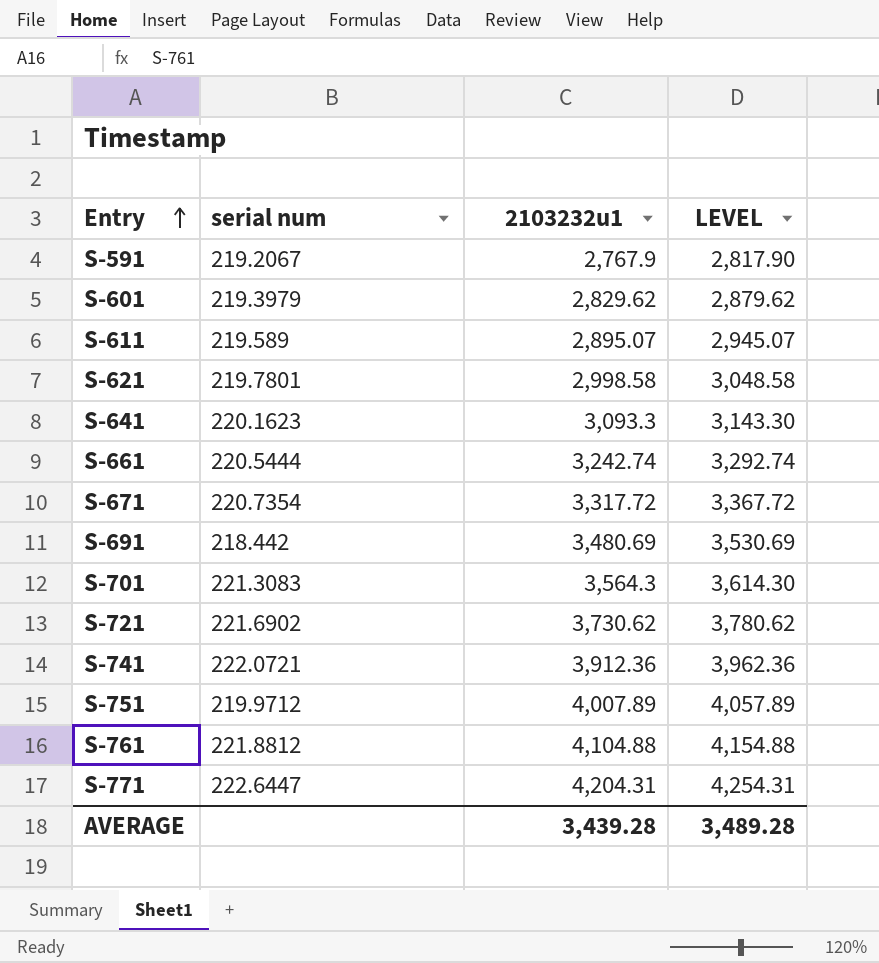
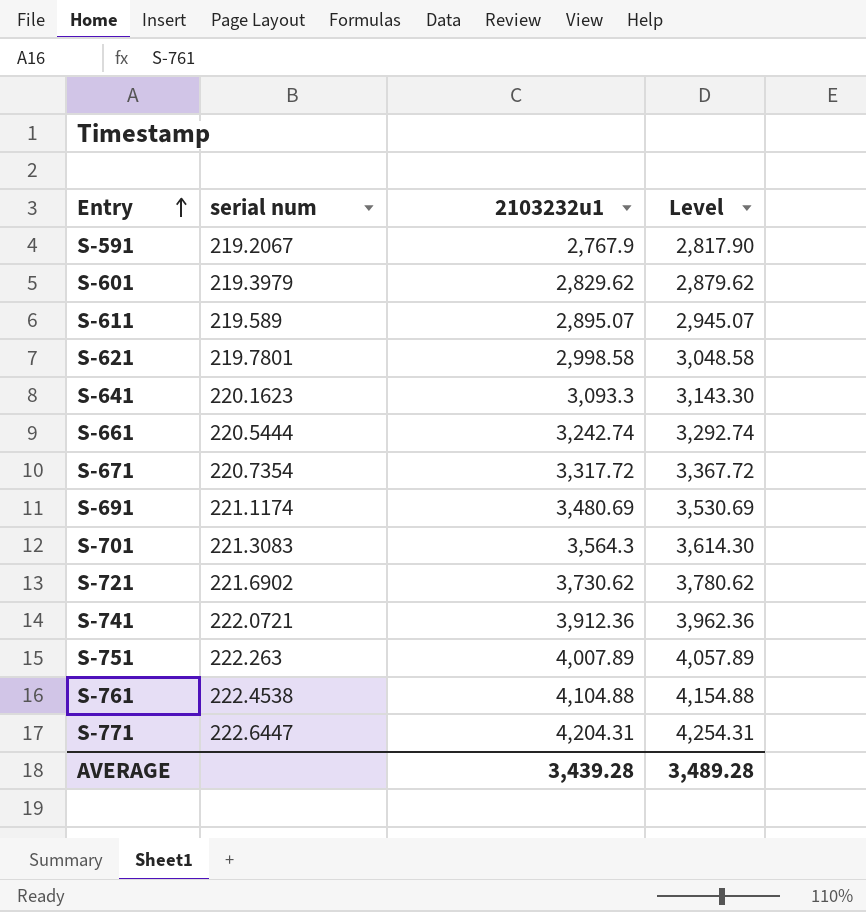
column name: LEVEL -> Level
S-691 | serial num: 218.442 -> 221.1174
S-751 | serial num: 219.9712 -> 222.263
S-761 | serial num: 221.8812 -> 222.4538

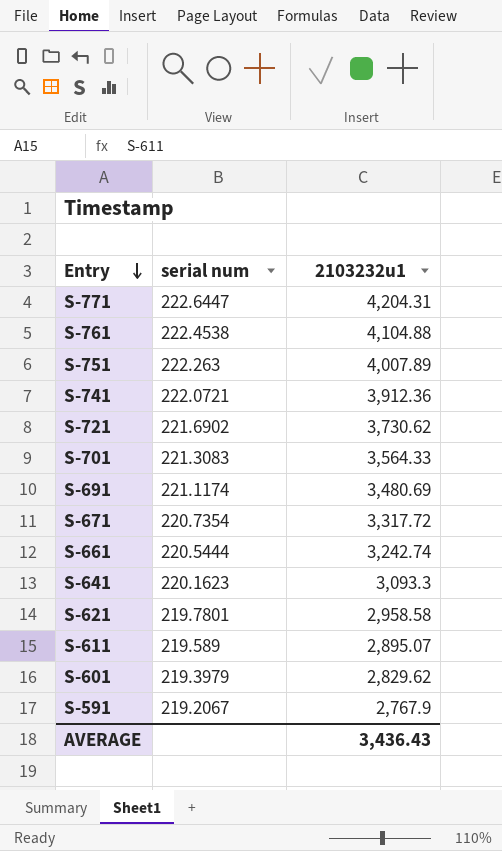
row order: Entry ascending -> Entry descending
column Level | formula: [2103232u1] + 50 -> none
S-701 | 2103232u1: 3,564.3 -> 3,564.33
S-621 | 2103232u1: 2,998.58 -> 2,958.58
AVERAGE | 2103232u1: 3,439.28 -> 3,436.43

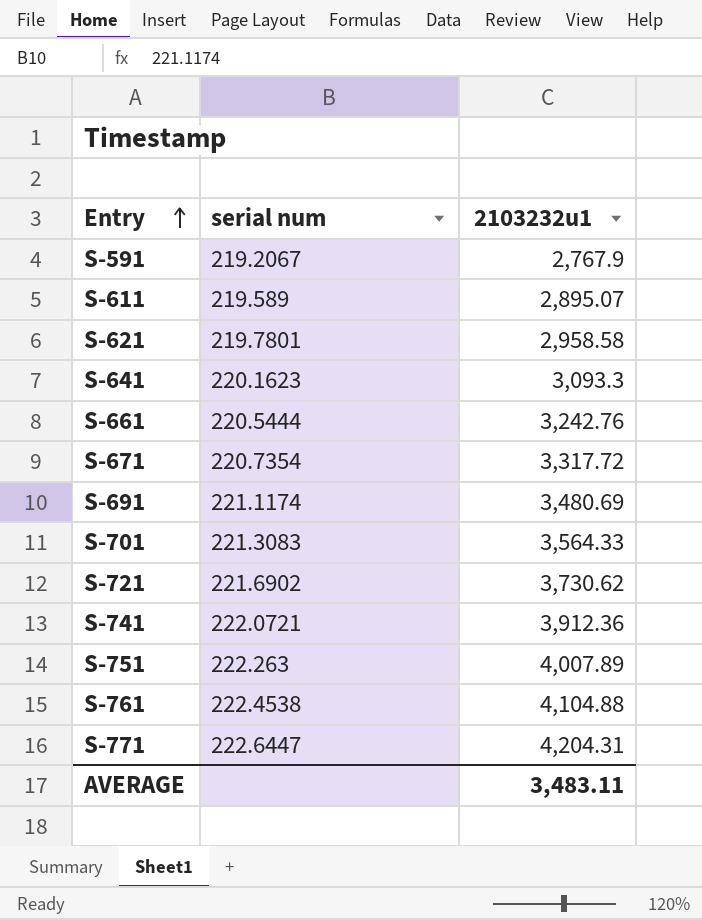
row order: Entry descending -> Entry ascending
row S-601: 219.3979 | 2,829.62 -> none
S-661 | 2103232u1: 3,242.74 -> 3,242.76
AVERAGE | 2103232u1: 3,436.43 -> 3,483.11

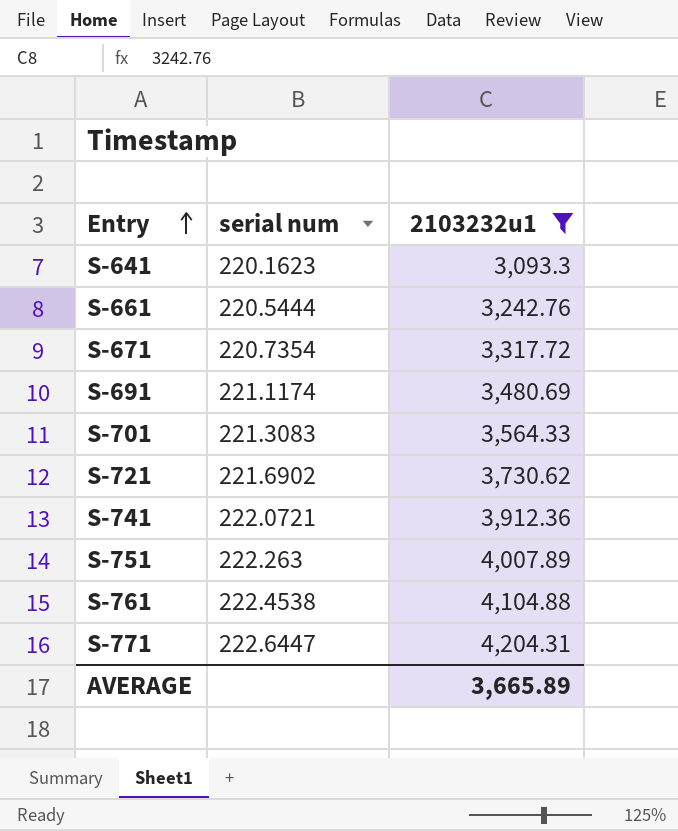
filter: none -> 2103232u1 >= 3,093.3
AVERAGE | 2103232u1: 3,483.11 -> 3,665.89

